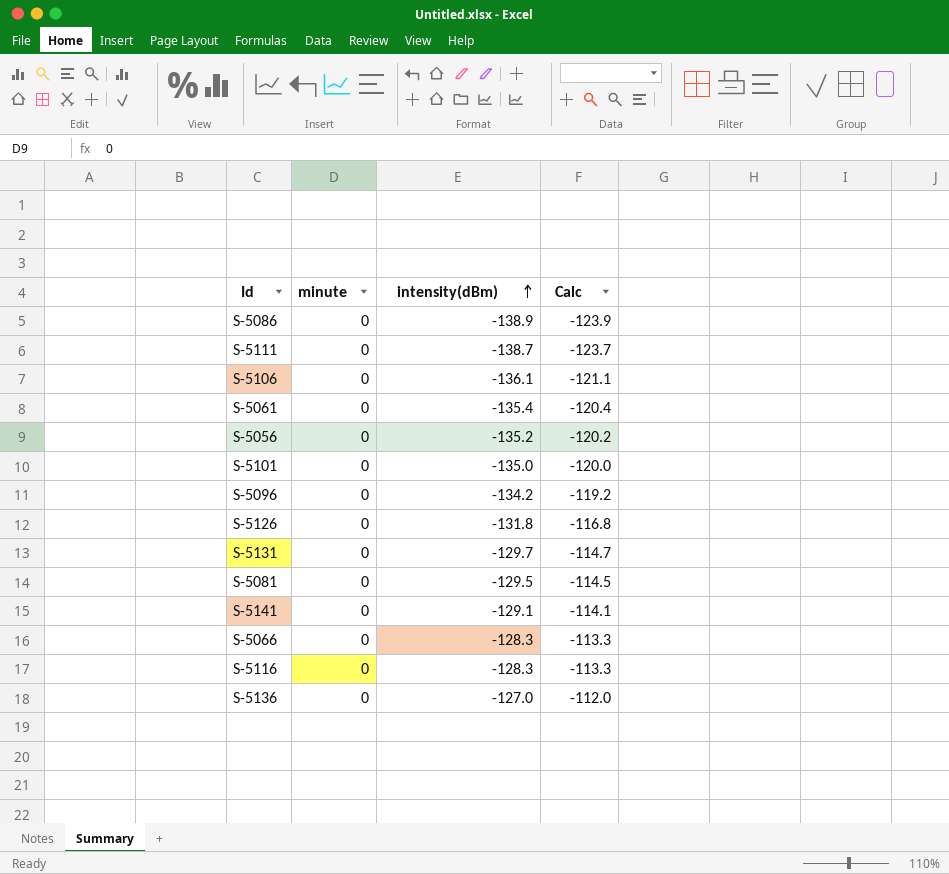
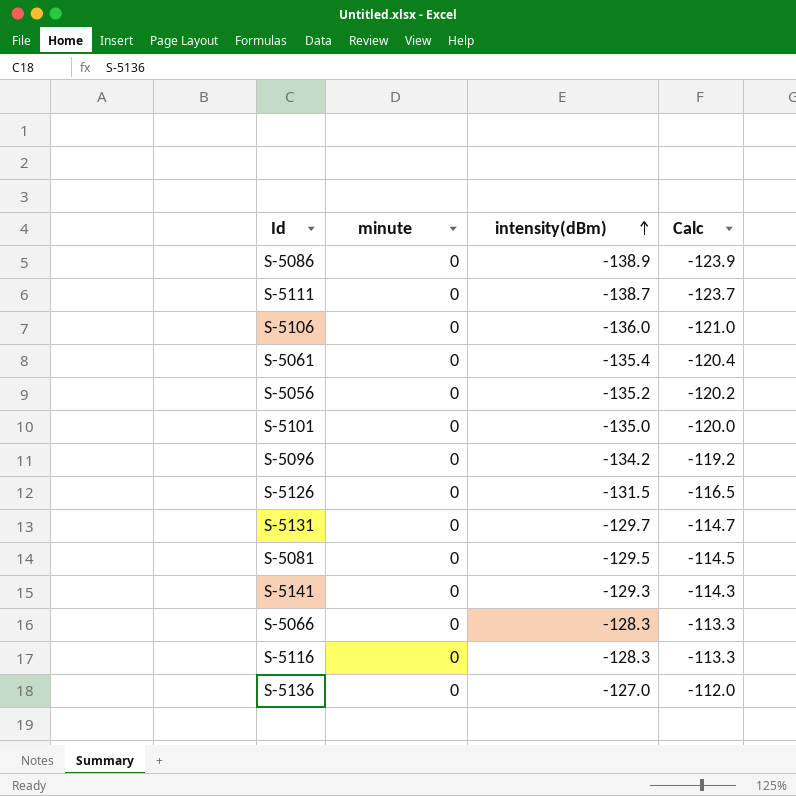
S-5106 | intensity(dBm): -136.1 -> -136.0
S-5106 | Calc: -121.1 -> -121.0
S-5126 | intensity(dBm): -131.8 -> -131.5
S-5126 | Calc: -116.8 -> -116.5
S-5141 | intensity(dBm): -129.1 -> -129.3
S-5141 | Calc: -114.1 -> -114.3

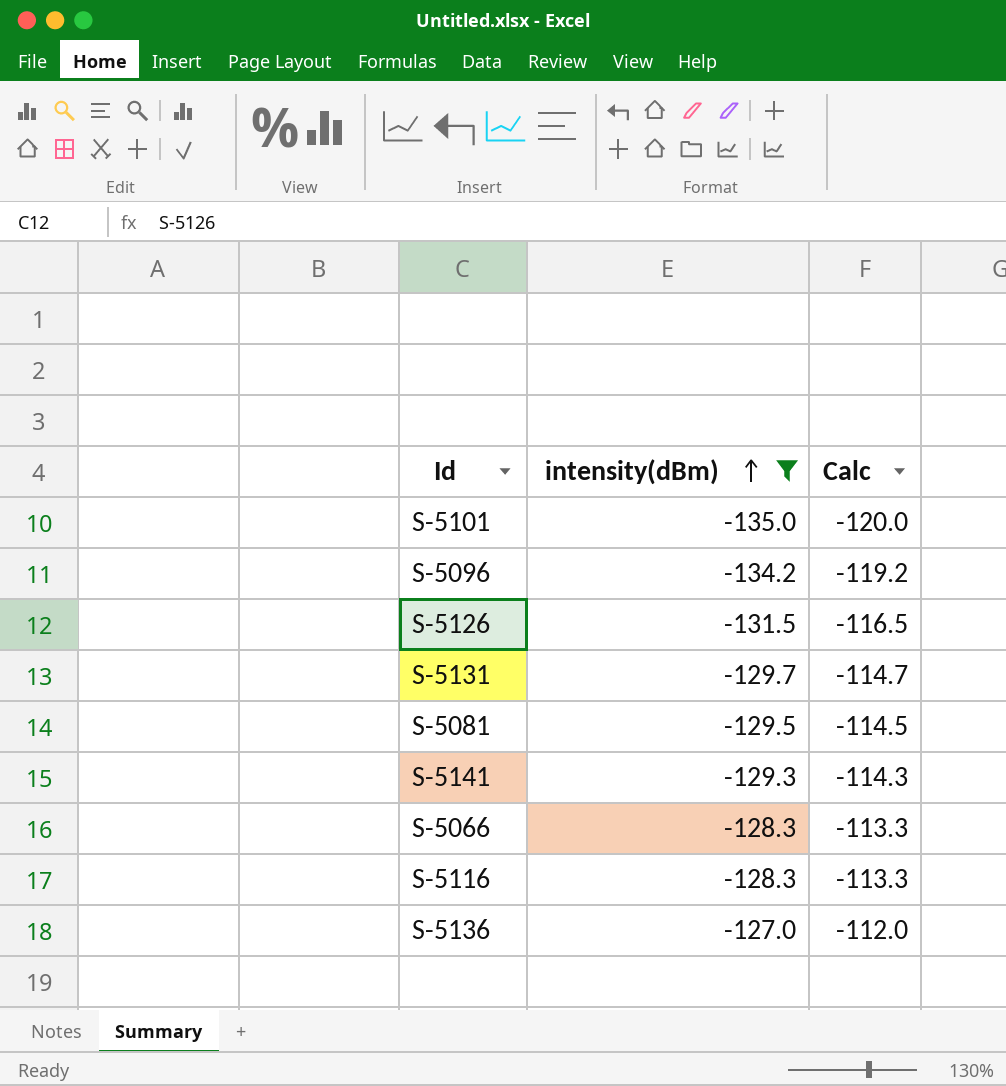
filter: none -> intensity(dBm) >= -135.0
column minute | position: 2 -> none

